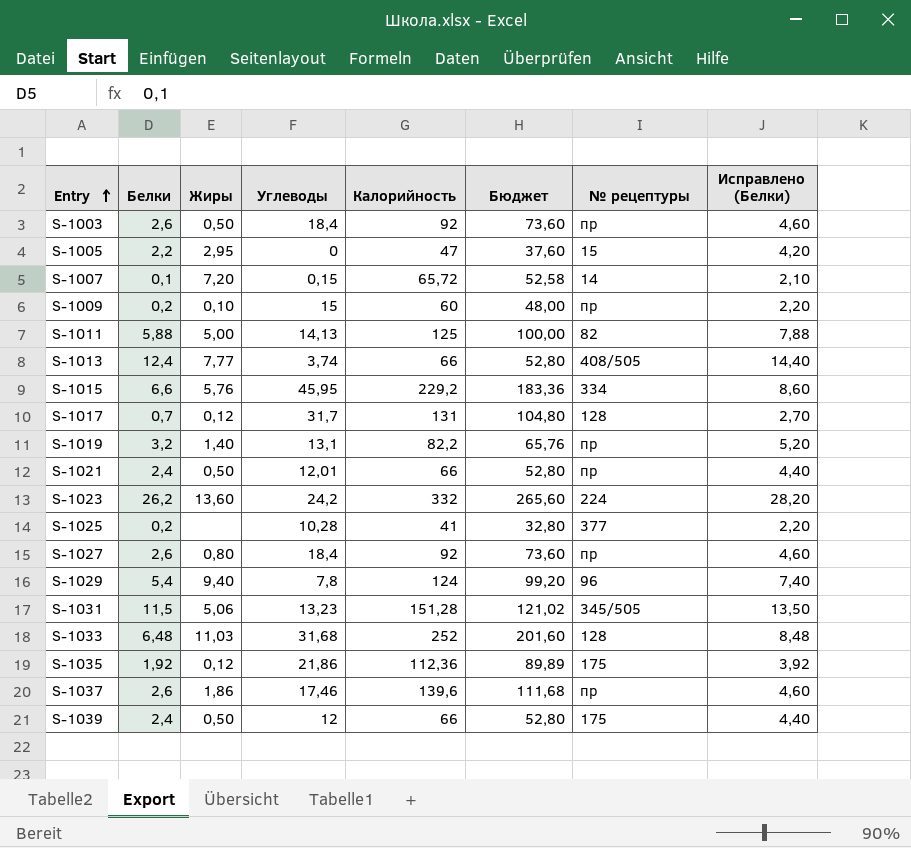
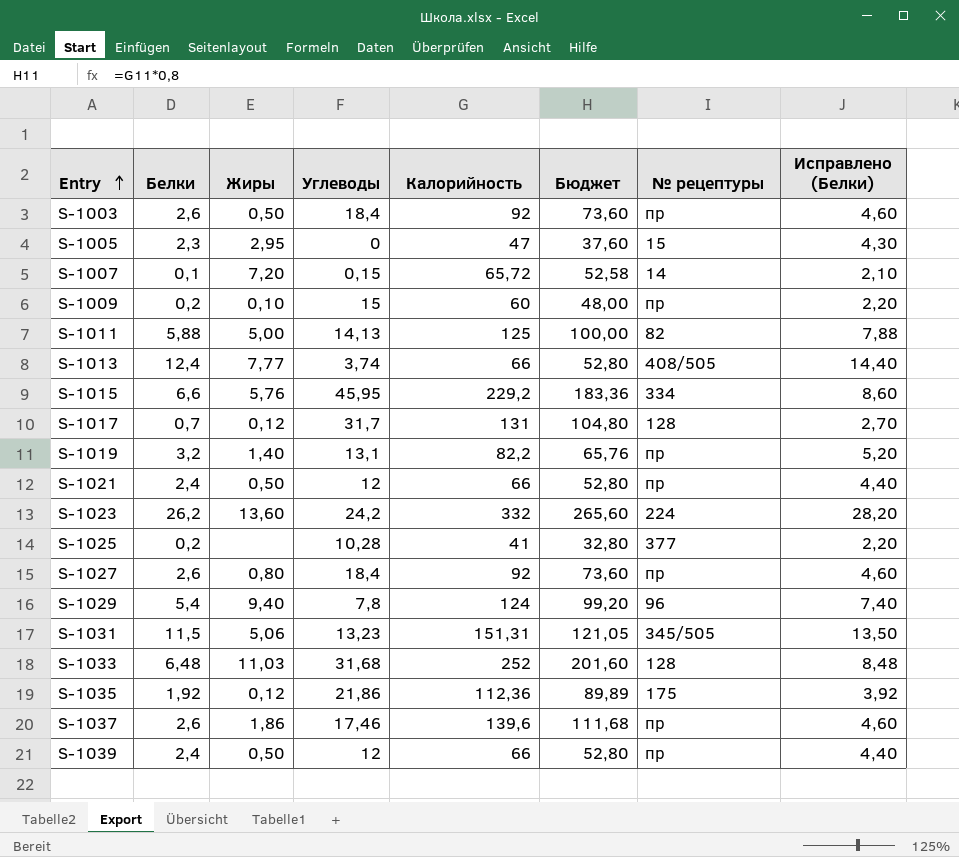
S-1005 | Белки: 2,2 -> 2,3
S-1005 | Исправлено (Белки): 4,20 -> 4,30
S-1021 | Углеводы: 12,01 -> 12
S-1031 | Калорийность: 151,28 -> 151,31
S-1031 | Бюджет: 121,02 -> 121,05
S-1039 | № рецептуры: 175 -> пр

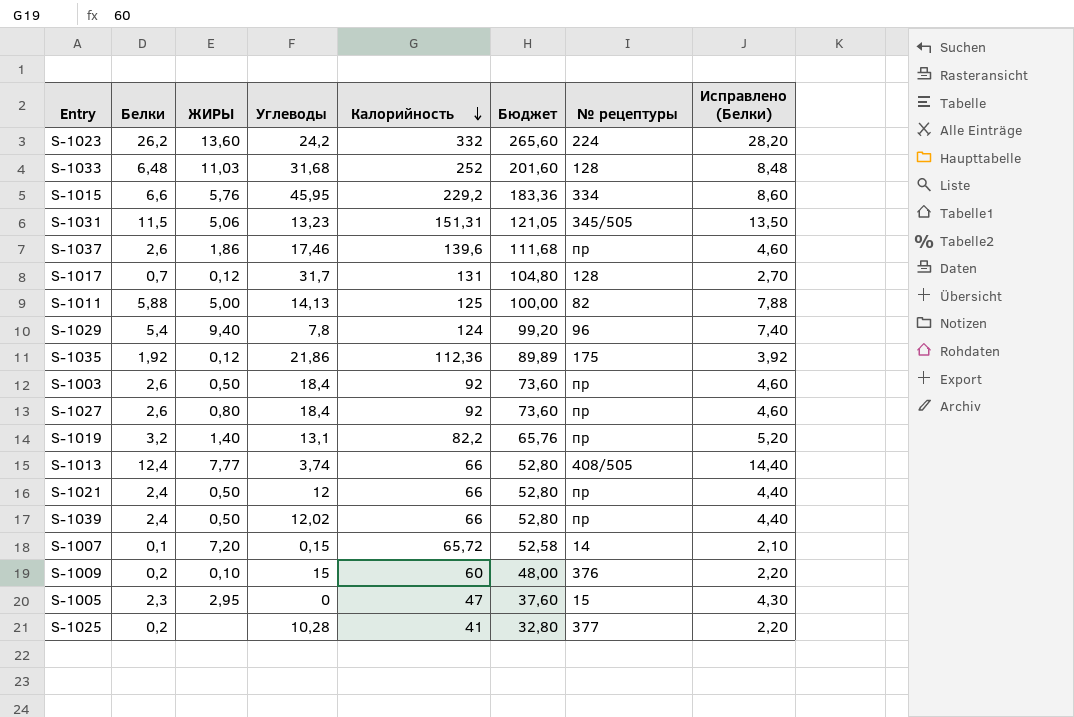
row order: Entry ascending -> Калорийность descending
column name: Жиры -> ЖИРЫ
S-1039 | Углеводы: 12 -> 12,02
S-1009 | № рецептуры: пр -> 376

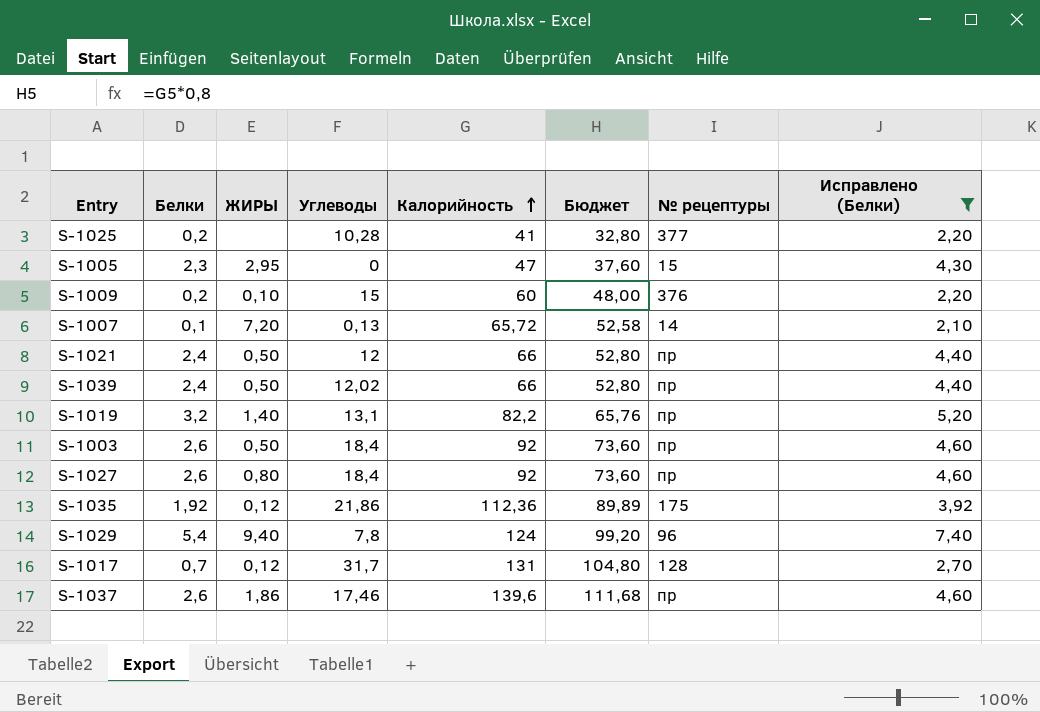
filter: none -> Исправлено (Белки) <= 7,40
row order: Калорийность descending -> Калорийность ascending
S-1007 | Углеводы: 0,15 -> 0,13

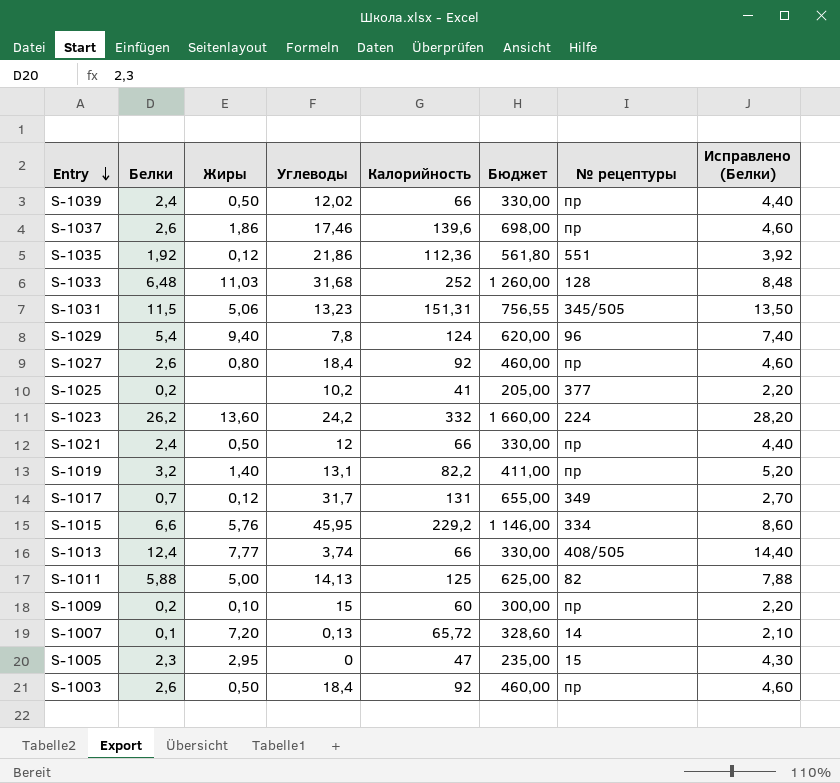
filter: Исправлено (Белки) <= 7,40 -> none
row order: Калорийность ascending -> Entry descending
column name: ЖИРЫ -> Жиры
column Бюджет | formula: [Калорийность] * 0,8 -> [Калорийность] * 5
S-1035 | № рецептуры: 175 -> 551
S-1025 | Углеводы: 10,28 -> 10,2
S-1017 | № рецептуры: 128 -> 349
S-1009 | № рецептуры: 376 -> пр

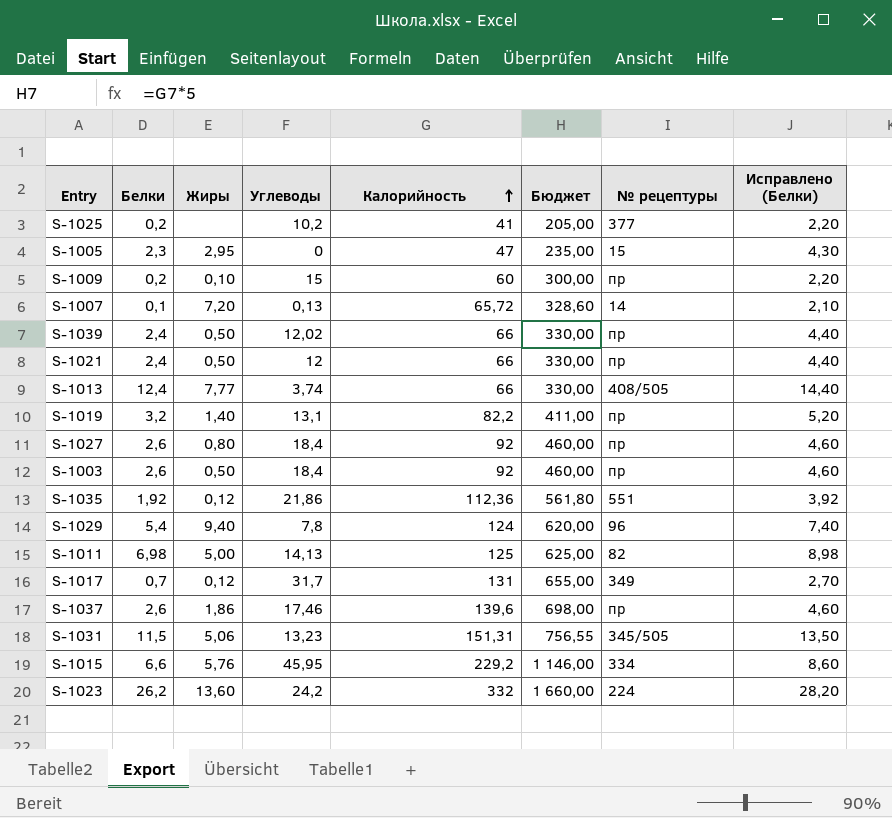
row order: Entry descending -> Калорийность ascending
row S-1033: 6,48 | 11,03 | 31,68 | 252 | 1 260,00 | 128 | 8,48 -> none
S-1011 | Белки: 5,88 -> 6,98
S-1011 | Исправлено (Белки): 7,88 -> 8,98

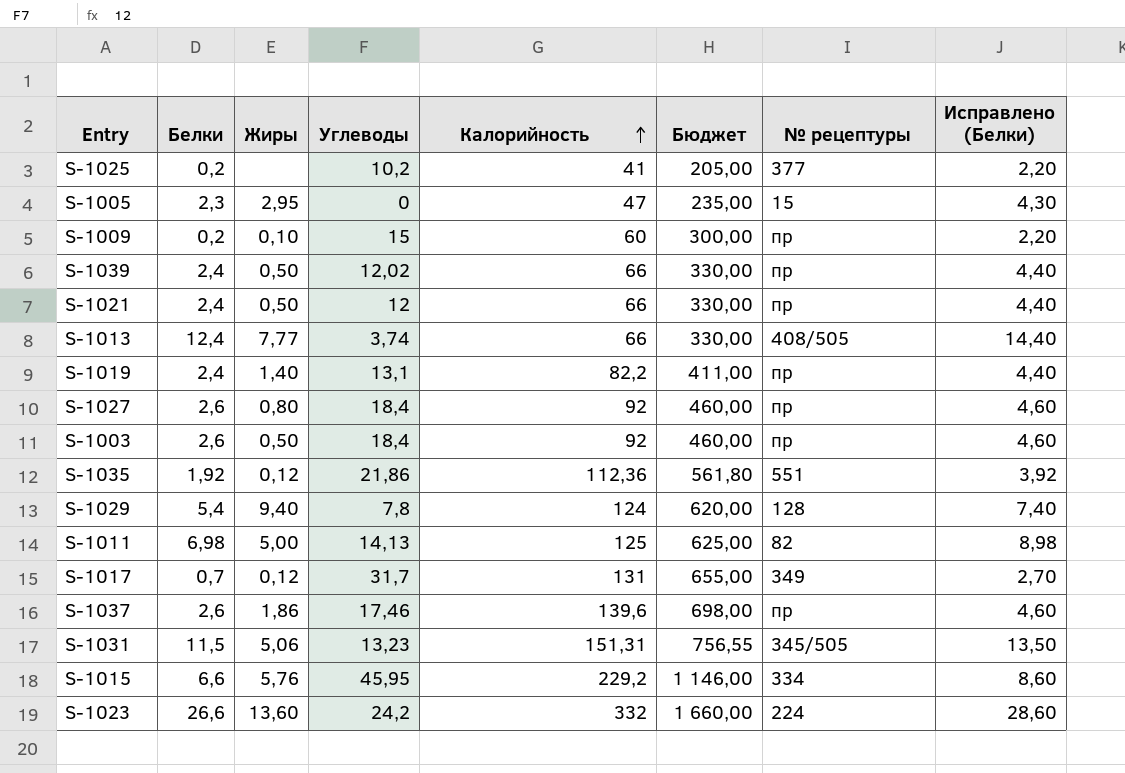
row S-1007: 0,1 | 7,20 | 0,13 | 65,72 | 328,60 | 14 | 2,10 -> none
S-1019 | Белки: 3,2 -> 2,4
S-1019 | Исправлено (Белки): 5,20 -> 4,40
S-1029 | № рецептуры: 96 -> 128
S-1023 | Белки: 26,2 -> 26,6
S-1023 | Исправлено (Белки): 28,20 -> 28,60

